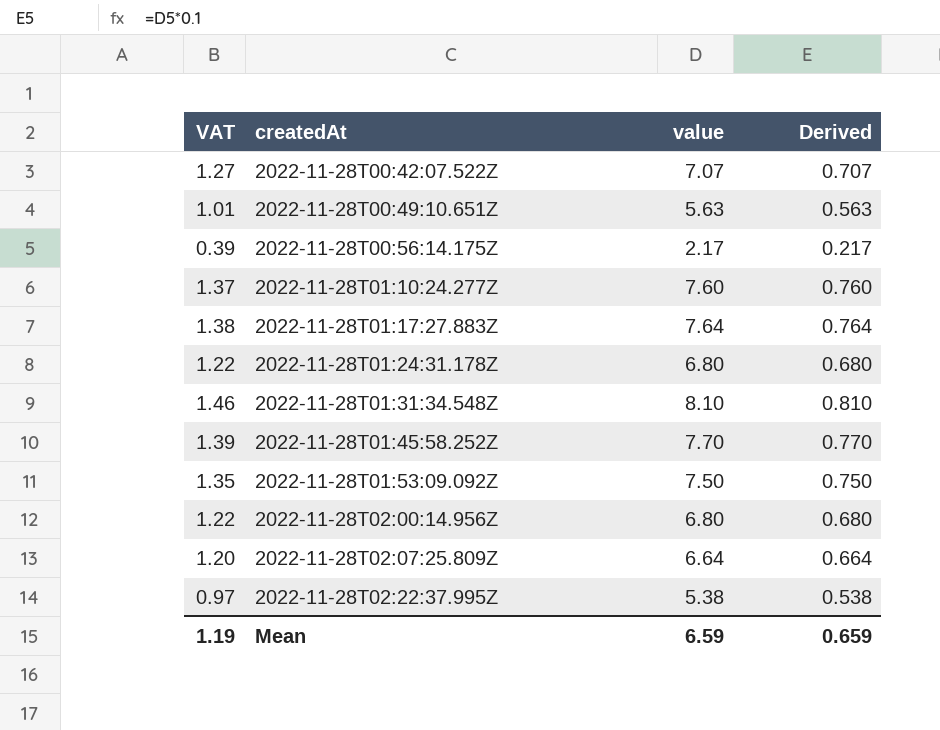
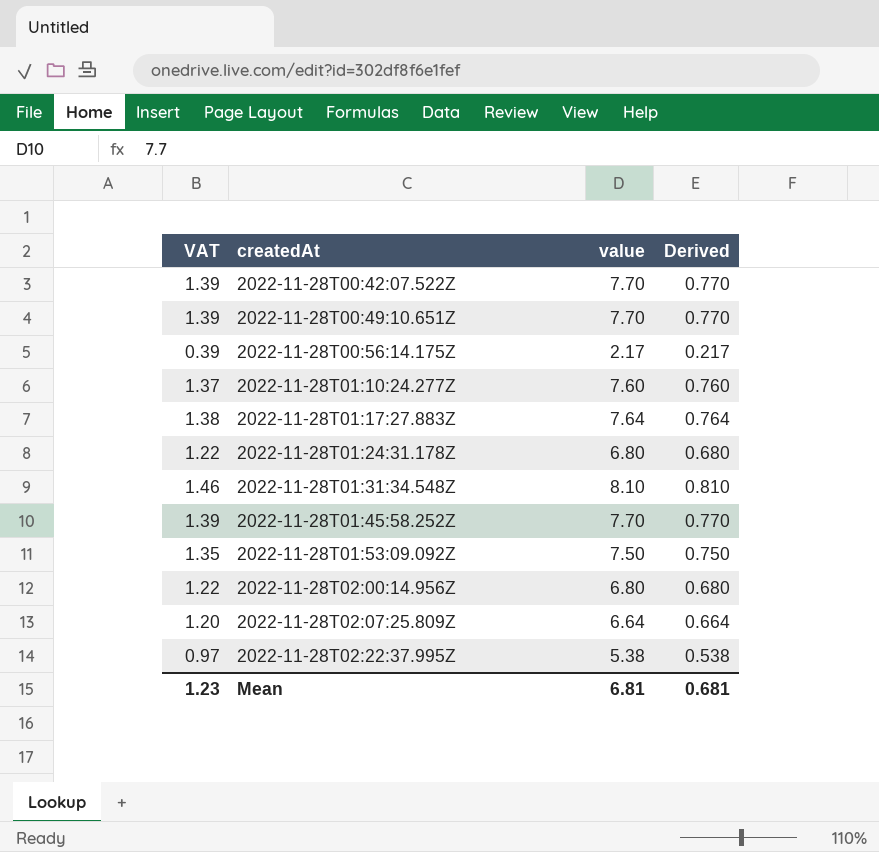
2022-11-28T00:42:07.522Z | VAT: 1.27 -> 1.39
2022-11-28T00:42:07.522Z | value: 7.07 -> 7.70
2022-11-28T00:42:07.522Z | Derived: 0.707 -> 0.770
2022-11-28T00:49:10.651Z | VAT: 1.01 -> 1.39
2022-11-28T00:49:10.651Z | value: 5.63 -> 7.70
2022-11-28T00:49:10.651Z | Derived: 0.563 -> 0.770
Mean | VAT: 1.19 -> 1.23
Mean | value: 6.59 -> 6.81
Mean | Derived: 0.659 -> 0.681

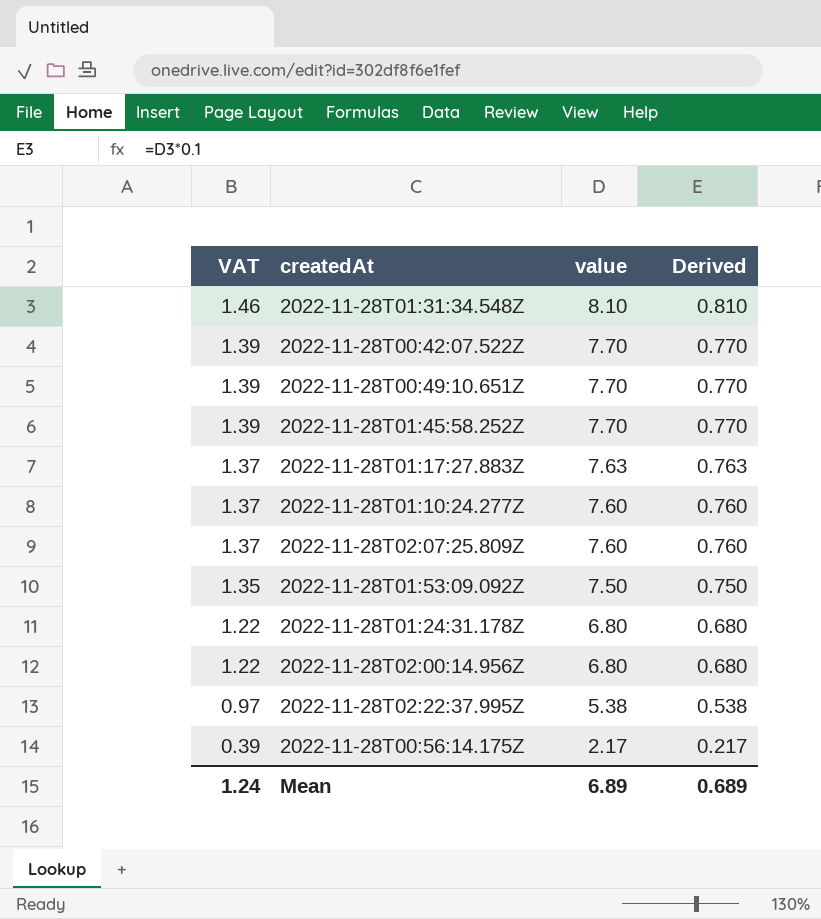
row order: createdAt ascending -> VAT descending
2022-11-28T01:17:27.883Z | VAT: 1.38 -> 1.37
2022-11-28T01:17:27.883Z | value: 7.64 -> 7.63
2022-11-28T01:17:27.883Z | Derived: 0.764 -> 0.763
2022-11-28T02:07:25.809Z | VAT: 1.20 -> 1.37
2022-11-28T02:07:25.809Z | value: 6.64 -> 7.60
2022-11-28T02:07:25.809Z | Derived: 0.664 -> 0.760
Mean | VAT: 1.23 -> 1.24
Mean | value: 6.81 -> 6.89
Mean | Derived: 0.681 -> 0.689

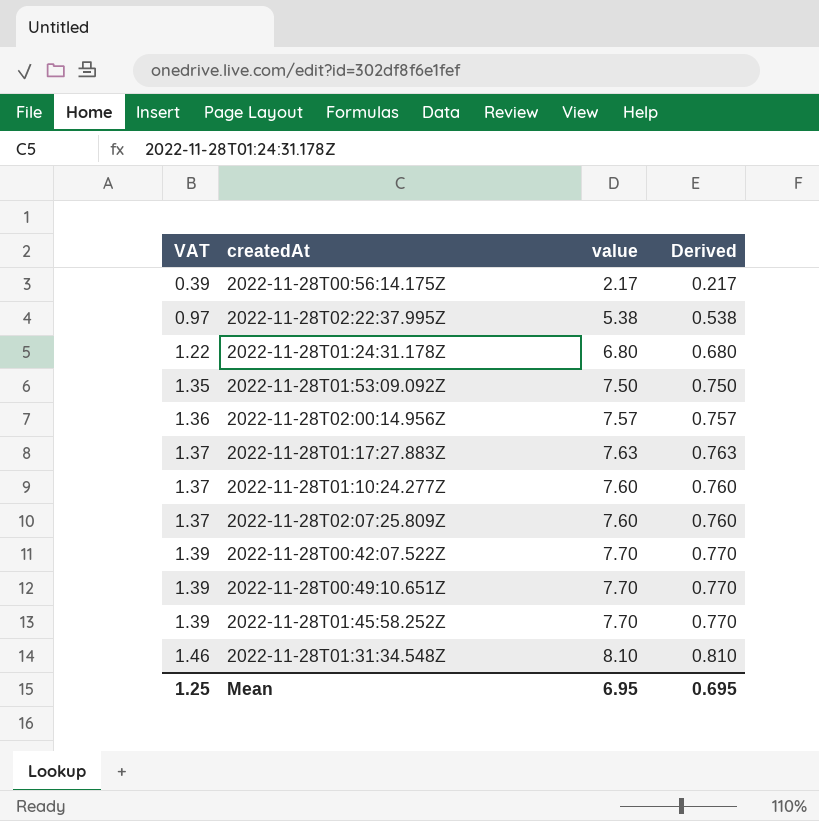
row order: VAT descending -> VAT ascending
2022-11-28T02:00:14.956Z | VAT: 1.22 -> 1.36
2022-11-28T02:00:14.956Z | value: 6.80 -> 7.57
2022-11-28T02:00:14.956Z | Derived: 0.680 -> 0.757
Mean | VAT: 1.24 -> 1.25
Mean | value: 6.89 -> 6.95
Mean | Derived: 0.689 -> 0.695

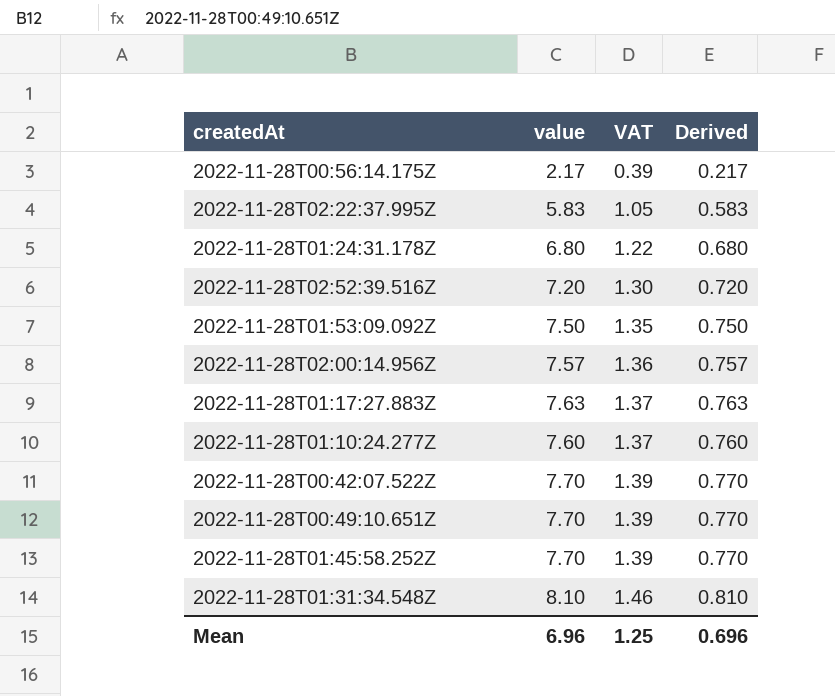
column VAT | position: 1 -> 3
row 2022-11-28T02:07:25.809Z: 1.37 | 7.60 | 0.760 -> none
2022-11-28T02:22:37.995Z | value: 5.38 -> 5.83
2022-11-28T02:22:37.995Z | VAT: 0.97 -> 1.05
2022-11-28T02:22:37.995Z | Derived: 0.538 -> 0.583
row 2022-11-28T02:52:39.516Z: none -> 7.20 | 1.30 | 0.720
Mean | value: 6.95 -> 6.96
Mean | Derived: 0.695 -> 0.696

